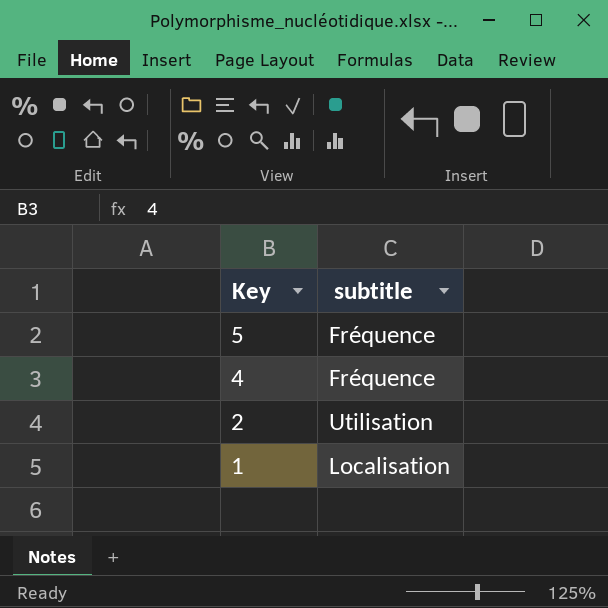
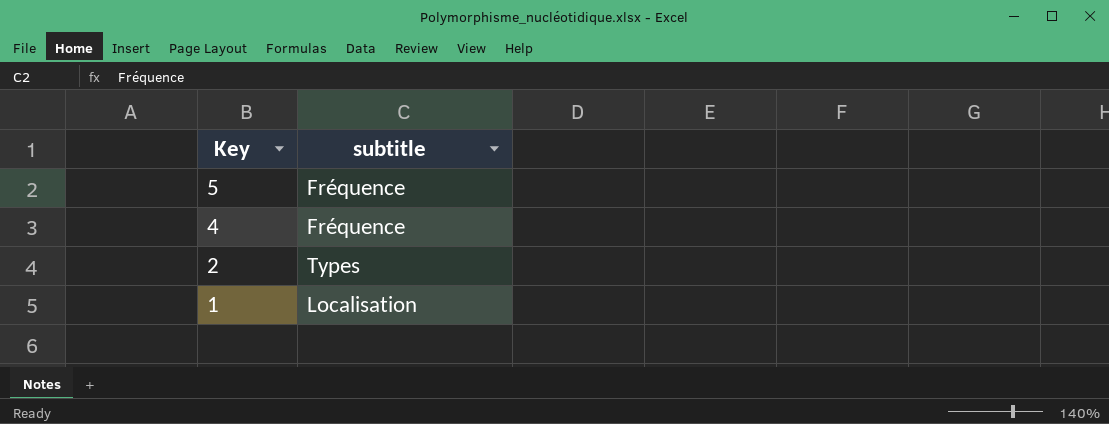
2 | subtitle: Utilisation -> Types

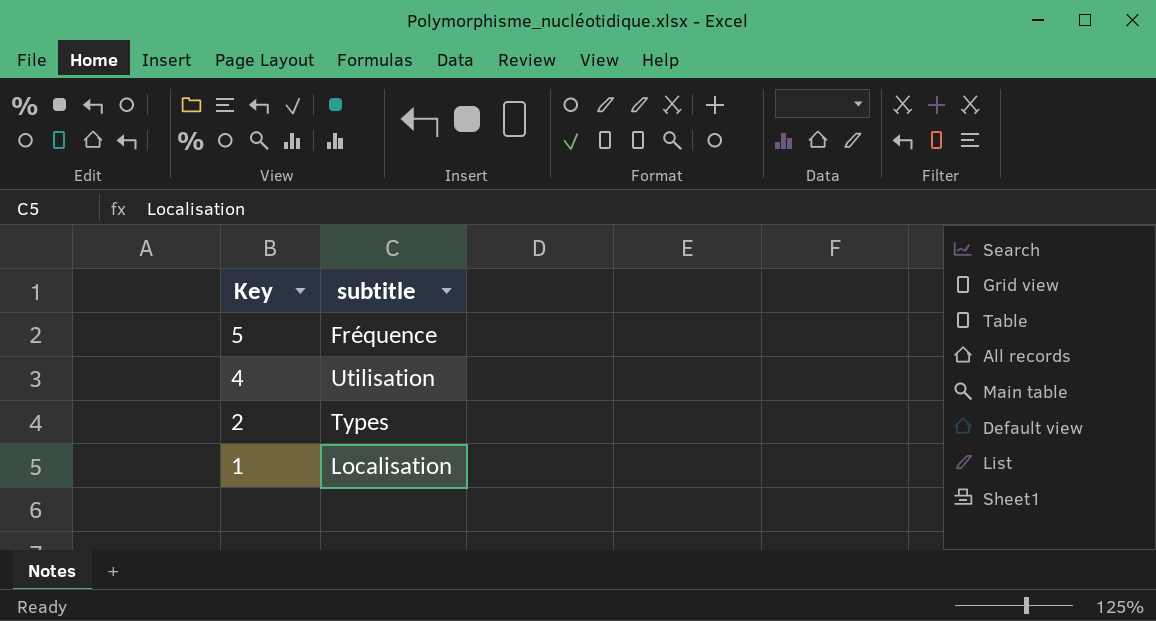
4 | subtitle: Fréquence -> Utilisation

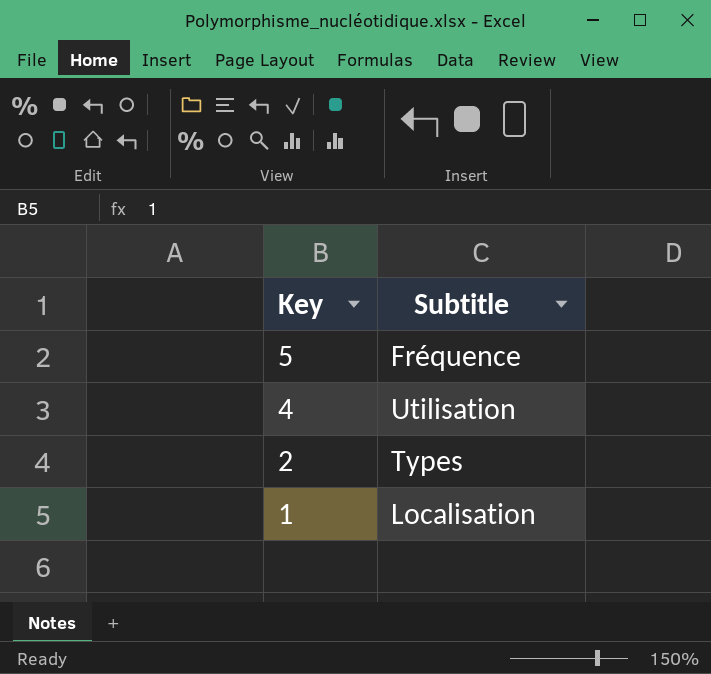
column name: subtitle -> Subtitle

